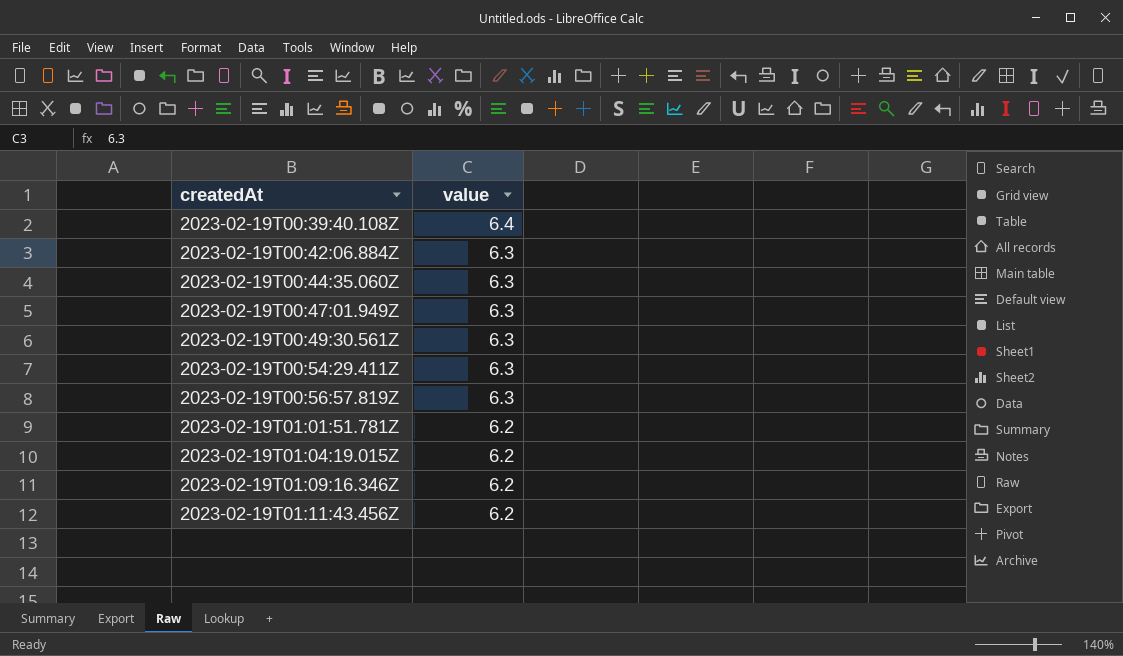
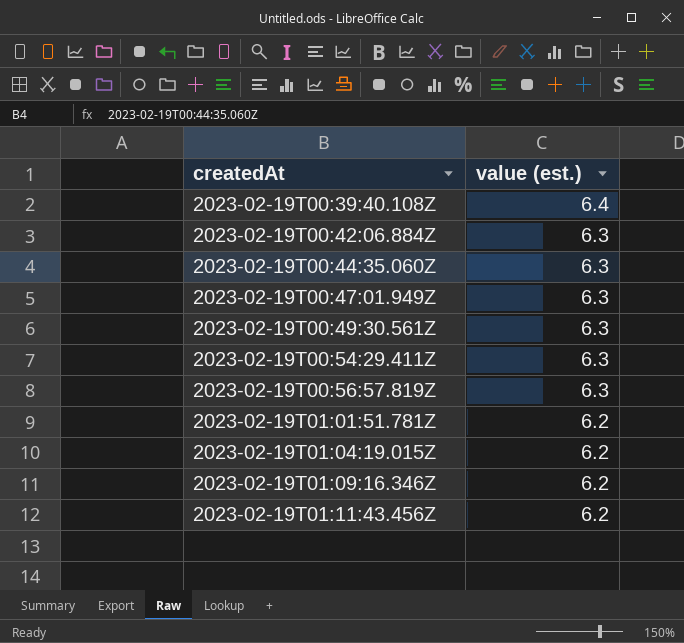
column name: value -> value (est.)

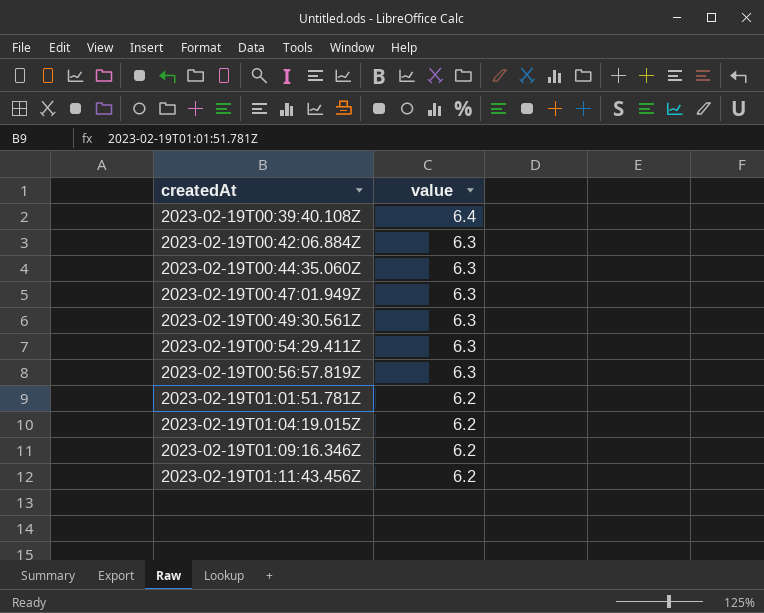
column name: value (est.) -> value

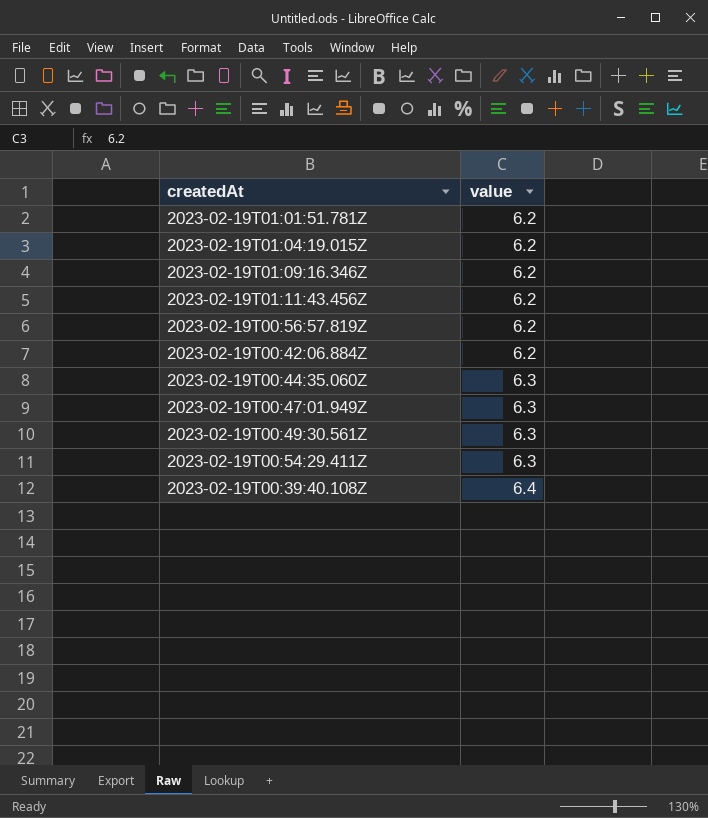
row order: createdAt ascending -> value ascending
2023-02-19T00:56:57.819Z | value: 6.3 -> 6.2
2023-02-19T00:42:06.884Z | value: 6.3 -> 6.2

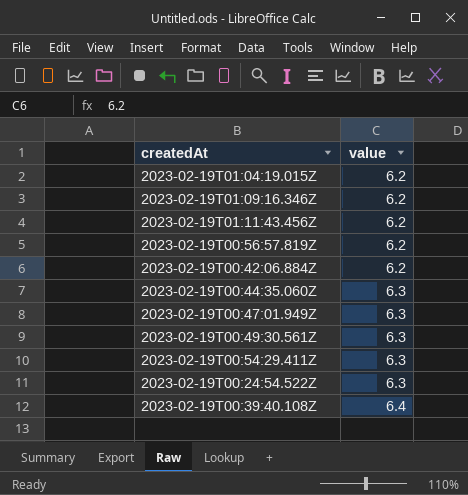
row 2023-02-19T01:01:51.781Z: 6.2 -> none
row 2023-02-19T00:24:54.522Z: none -> 6.3

